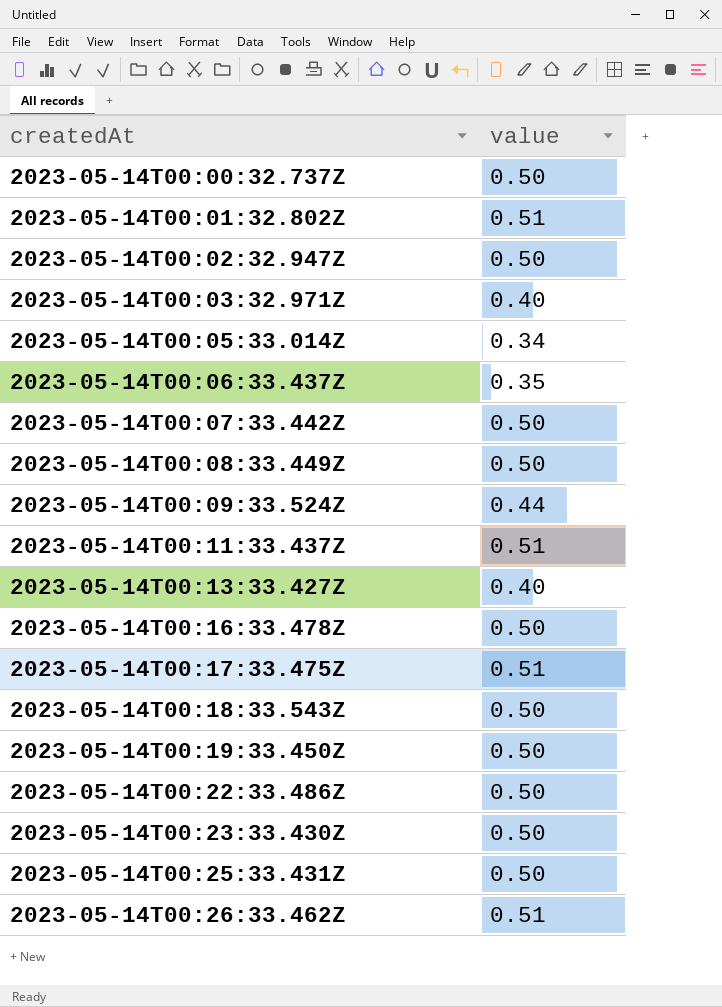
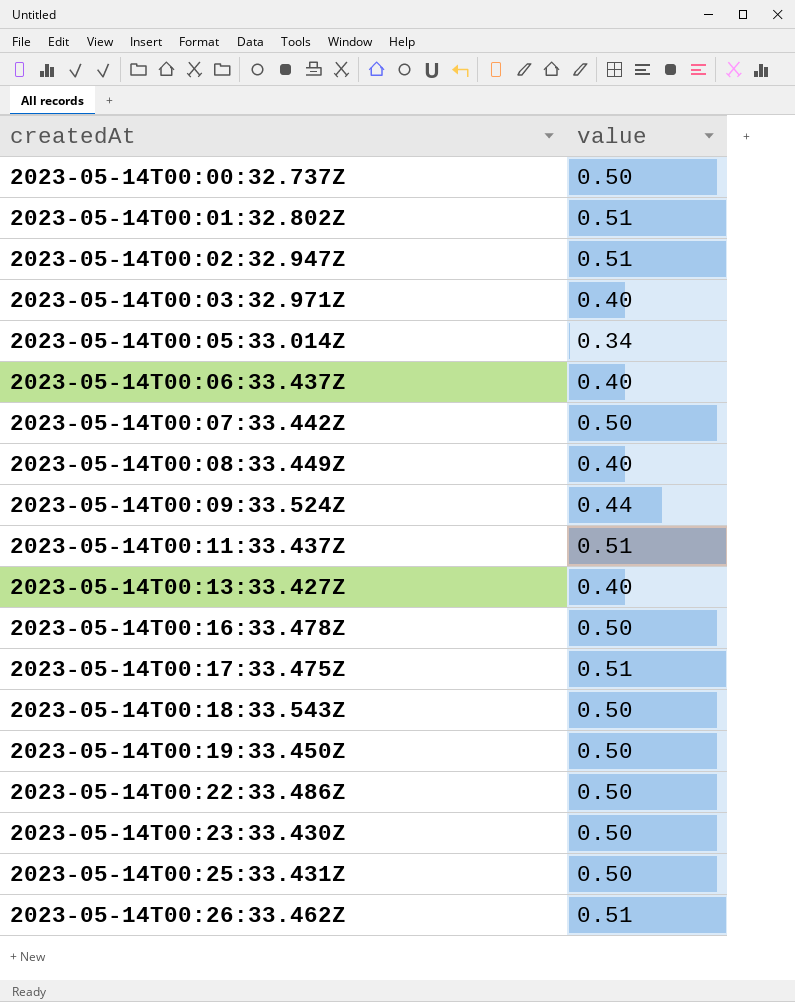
2023-05-14T00:02:32.947Z | value: 0.50 -> 0.51
2023-05-14T00:06:33.437Z | value: 0.35 -> 0.40
2023-05-14T00:08:33.449Z | value: 0.50 -> 0.40

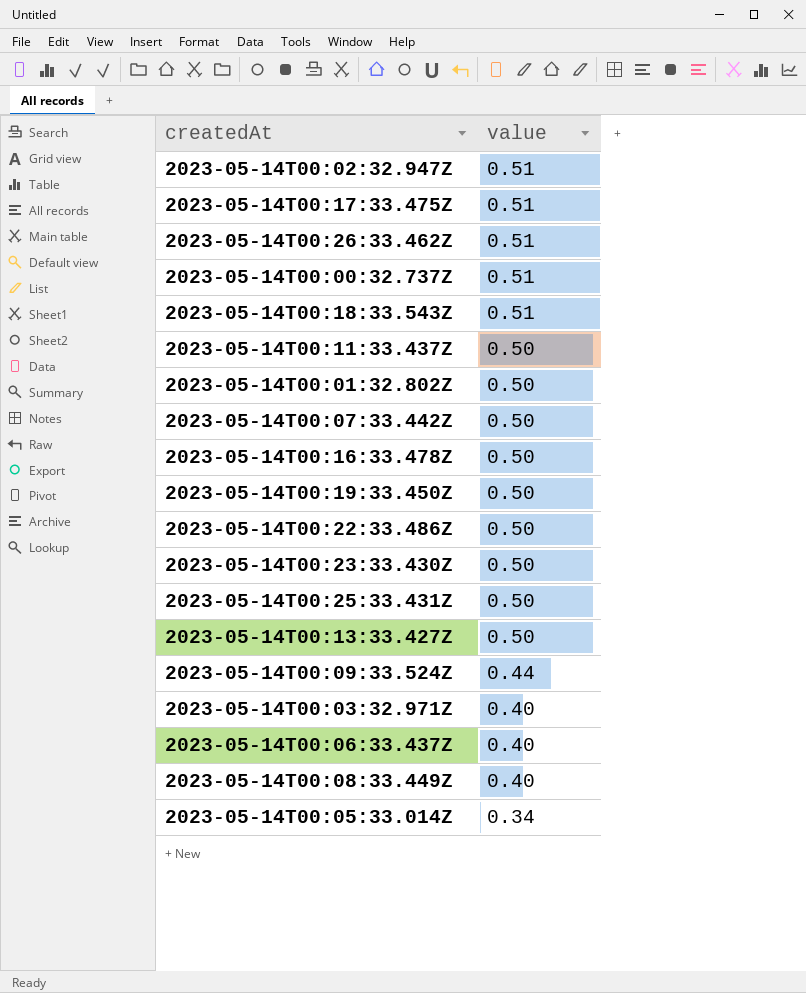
row order: createdAt ascending -> value descending
2023-05-14T00:00:32.737Z | value: 0.50 -> 0.51
2023-05-14T00:18:33.543Z | value: 0.50 -> 0.51
2023-05-14T00:11:33.437Z | value: 0.51 -> 0.50
2023-05-14T00:01:32.802Z | value: 0.51 -> 0.50
2023-05-14T00:13:33.427Z | value: 0.40 -> 0.50

